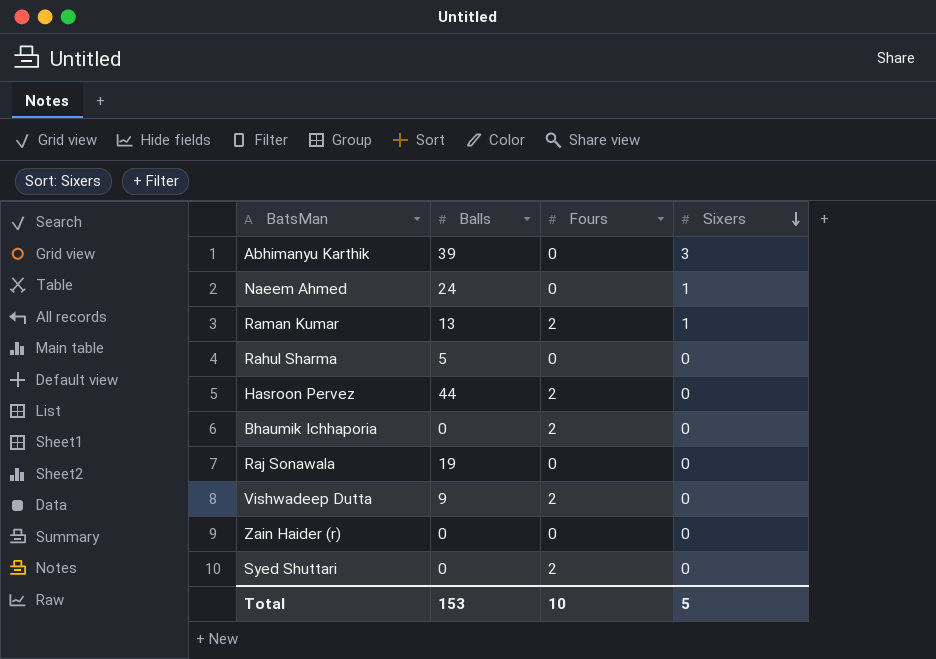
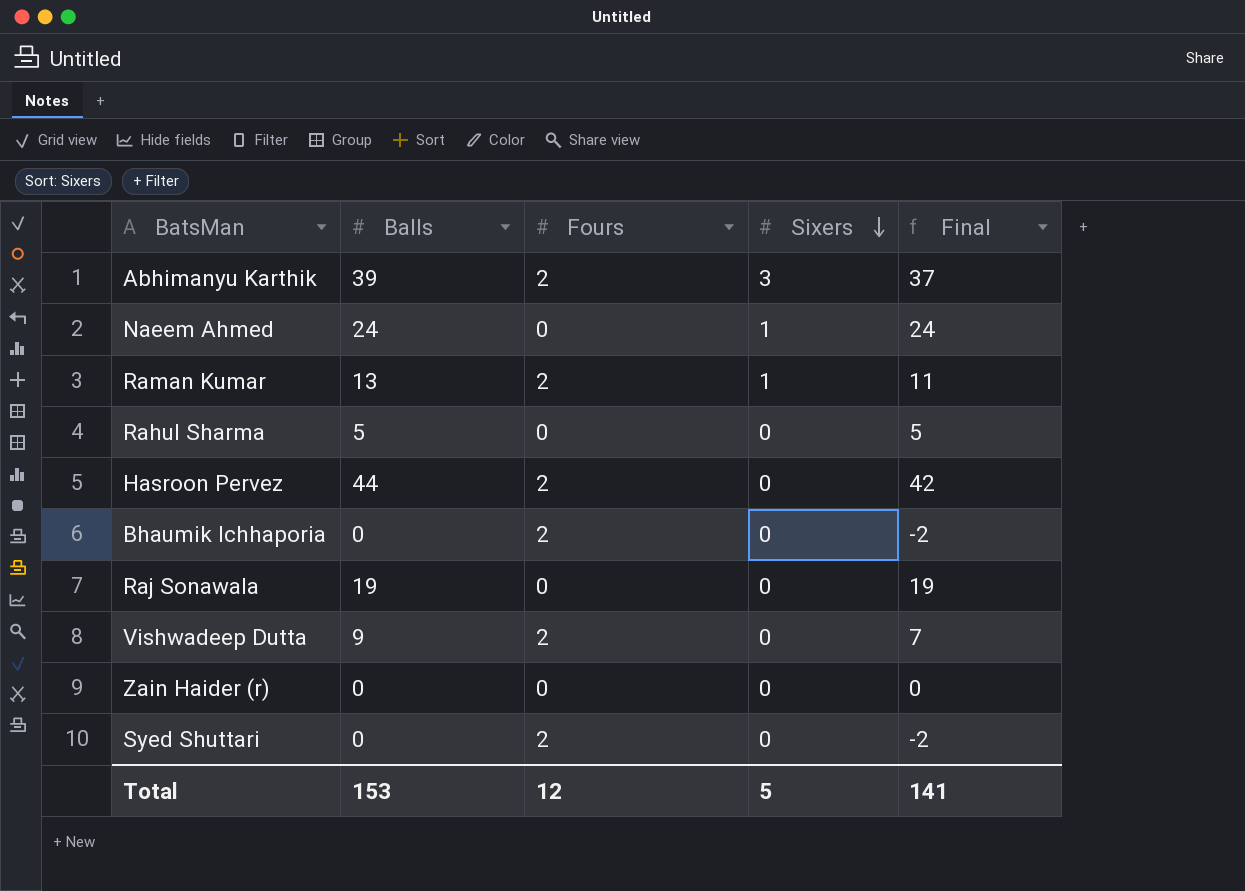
column Final | formula: none -> [Balls] - [Fours]
Abhimanyu Karthik | Fours: 0 -> 2
Total | Fours: 10 -> 12

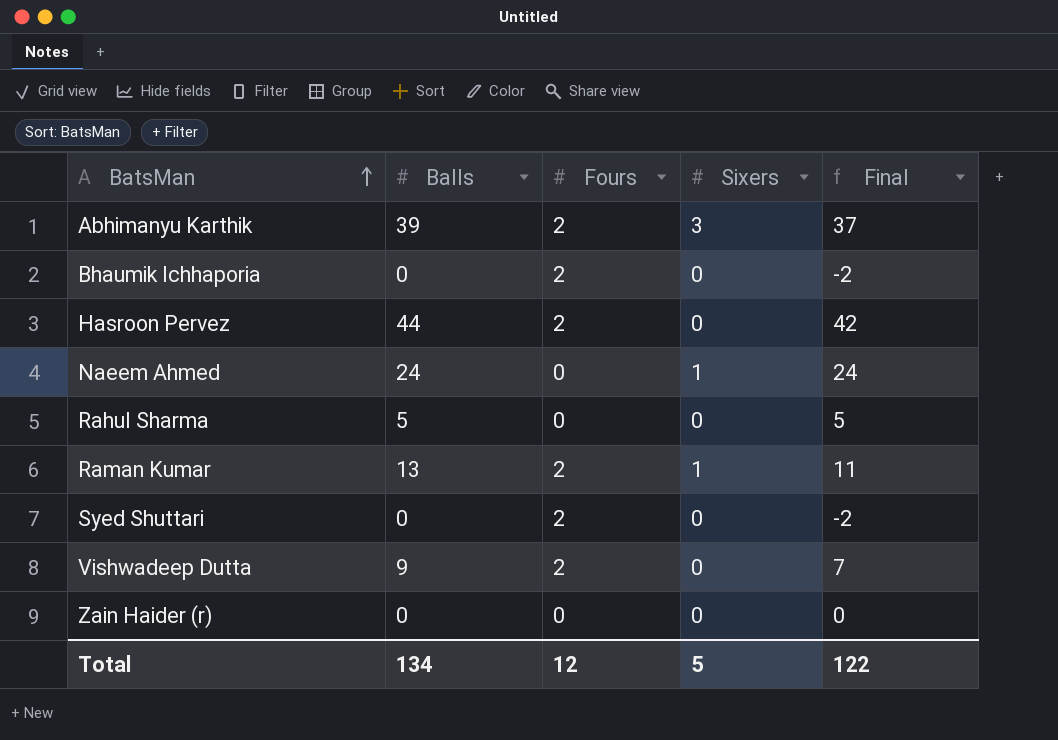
row order: Sixers descending -> BatsMan ascending
row Raj Sonawala: 19 | 0 | 0 | 19 -> none
Total | Balls: 153 -> 134
Total | Final: 141 -> 122

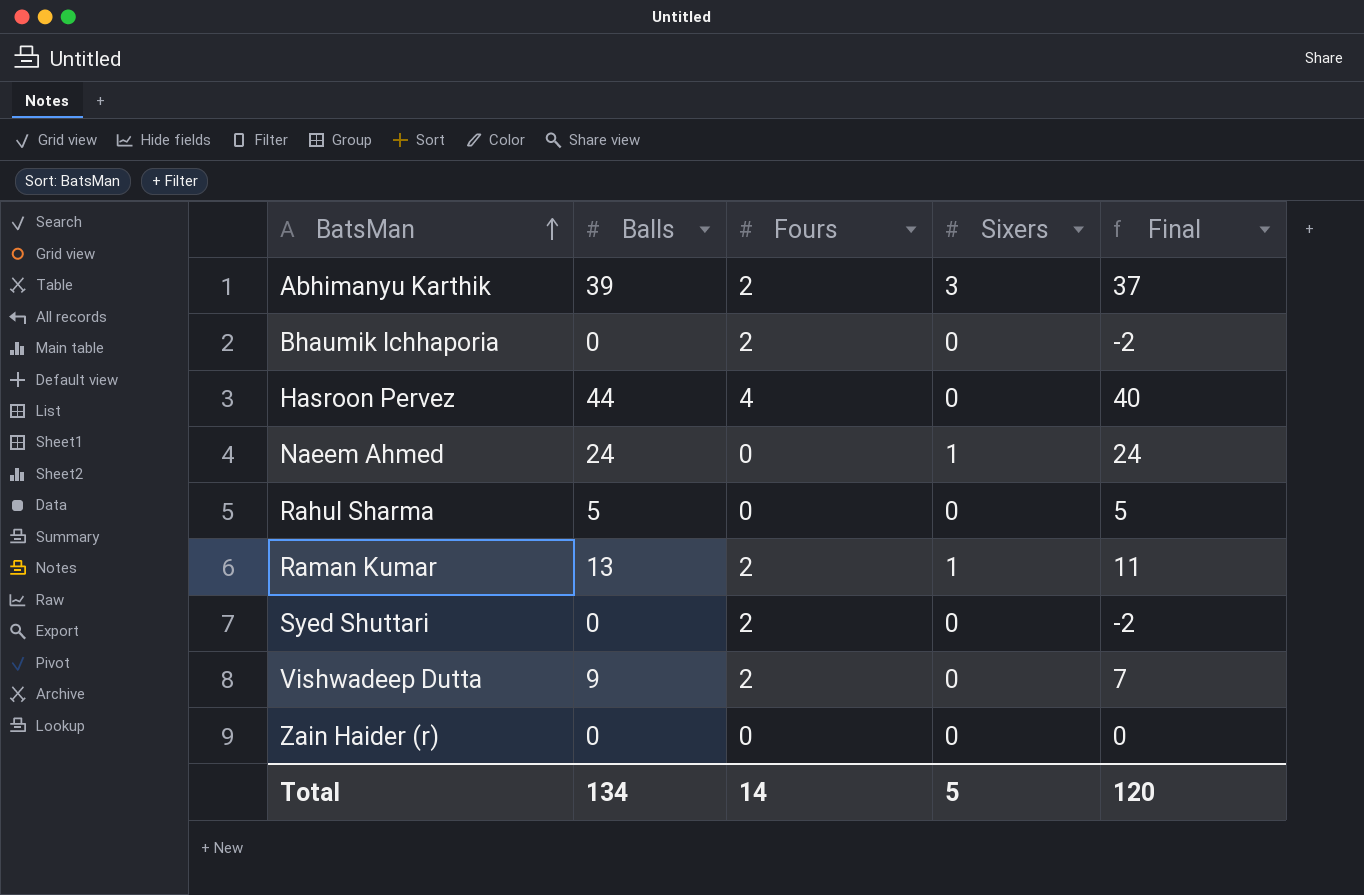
Hasroon Pervez | Fours: 2 -> 4
Hasroon Pervez | Final: 42 -> 40
Total | Fours: 12 -> 14
Total | Final: 122 -> 120

